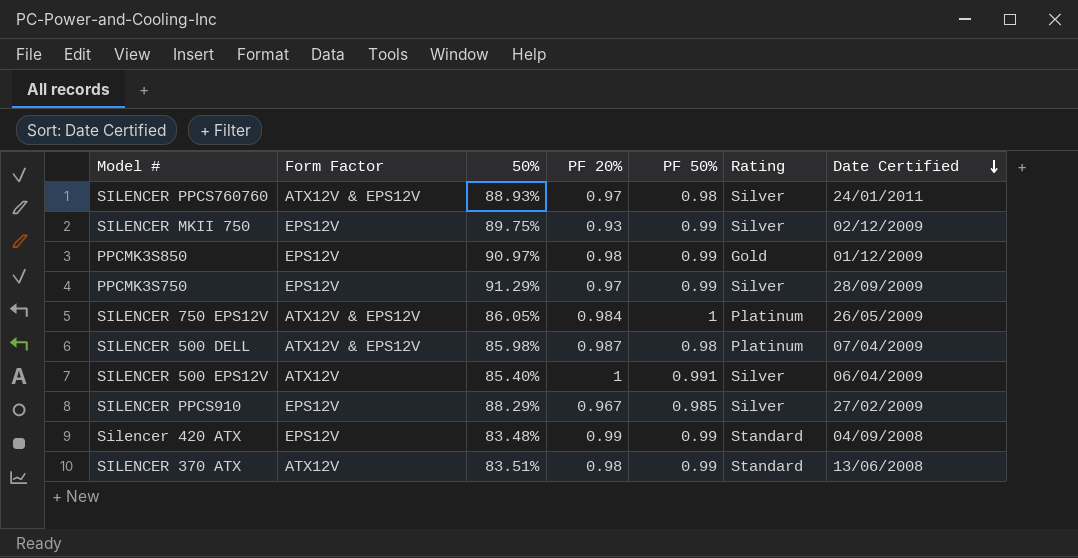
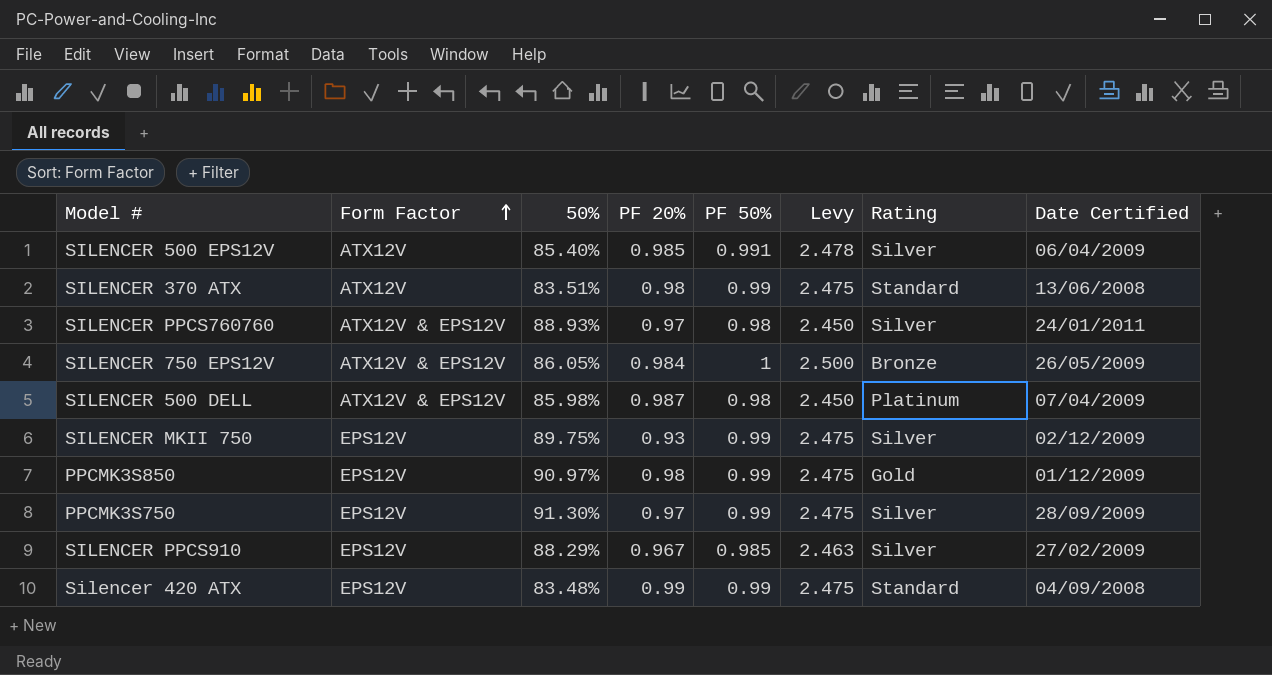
row order: Date Certified descending -> Form Factor ascending
column Levy | formula: none -> [PF 50%] * 2.5
SILENCER 500 EPS12V | PF 20%: 1 -> 0.985
SILENCER 750 EPS12V | Rating: Platinum -> Bronze
PPCMK3S750 | 50%: 91.29% -> 91.30%

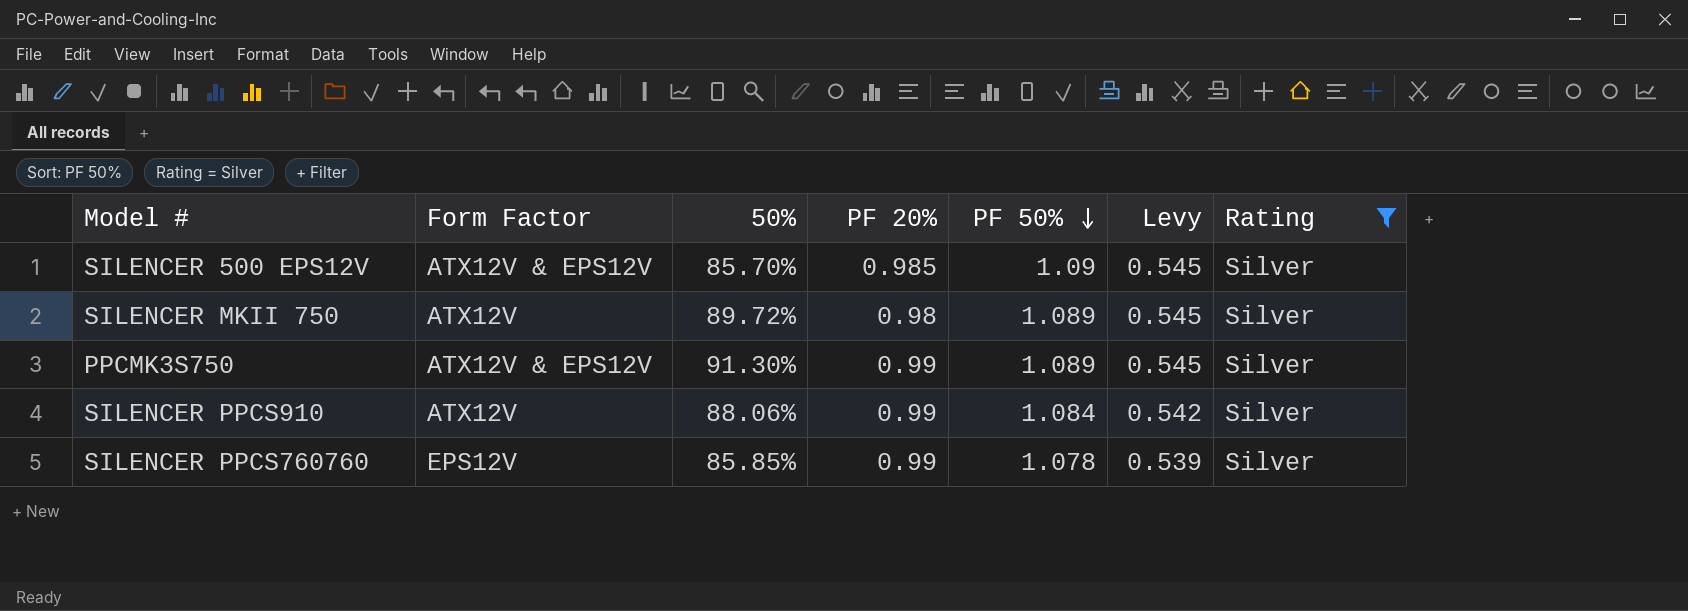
filter: none -> Rating = Silver
row order: Form Factor ascending -> PF 50% descending
column Date Certified | position: 8 -> none
column Levy | formula: [PF 50%] * 2.5 -> [PF 50%] * 0.5
SILENCER 500 EPS12V | Form Factor: ATX12V -> ATX12V & EPS12V
SILENCER 500 EPS12V | 50%: 85.40% -> 85.70%
SILENCER 500 EPS12V | PF 50%: 0.991 -> 1.09
SILENCER MKII 750 | Form Factor: EPS12V -> ATX12V
SILENCER MKII 750 | 50%: 89.75% -> 89.72%
SILENCER MKII 750 | PF 20%: 0.93 -> 0.98
SILENCER MKII 750 | PF 50%: 0.99 -> 1.089
PPCMK3S750 | Form Factor: EPS12V -> ATX12V & EPS12V
PPCMK3S750 | PF 20%: 0.97 -> 0.99
PPCMK3S750 | PF 50%: 0.99 -> 1.089
SILENCER PPCS910 | Form Factor: EPS12V -> ATX12V
SILENCER PPCS910 | 50%: 88.29% -> 88.06%
SILENCER PPCS910 | PF 20%: 0.967 -> 0.99
SILENCER PPCS910 | PF 50%: 0.985 -> 1.084
SILENCER PPCS760760 | Form Factor: ATX12V & EPS12V -> EPS12V
SILENCER PPCS760760 | 50%: 88.93% -> 85.85%
SILENCER PPCS760760 | PF 20%: 0.97 -> 0.99
SILENCER PPCS760760 | PF 50%: 0.98 -> 1.078

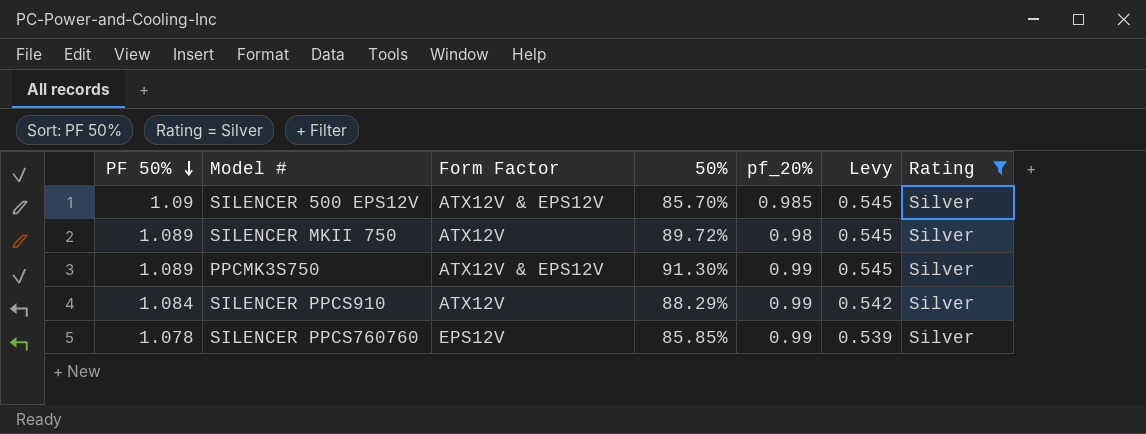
column PF 50% | position: 5 -> 1
column name: PF 20% -> pf_20%
SILENCER PPCS910 | 50%: 88.06% -> 88.29%

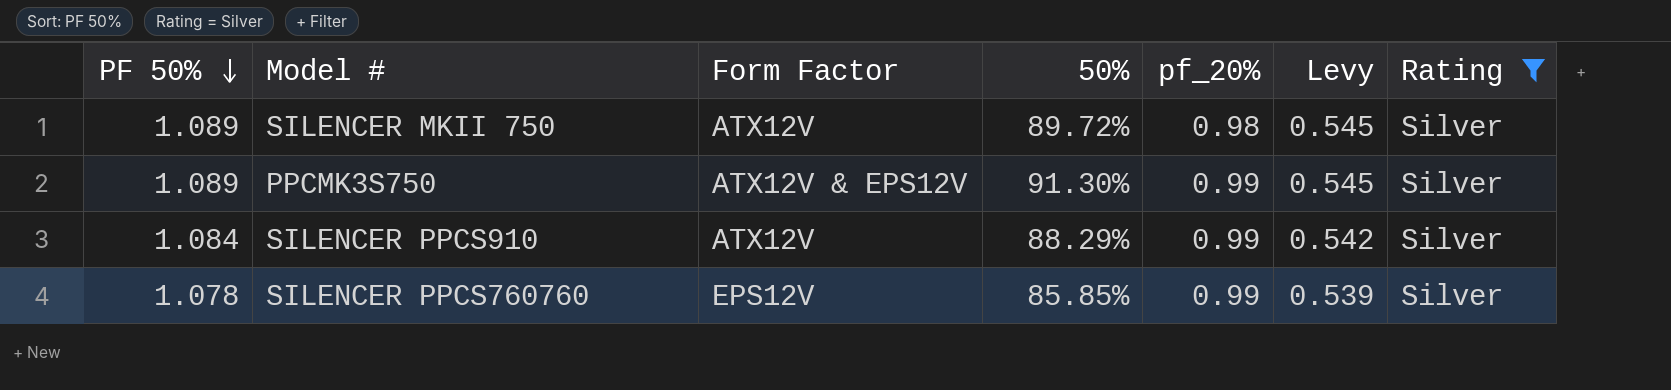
row SILENCER 500 EPS12V: 1.09 | ATX12V & EPS12V | 85.70% | 0.985 | 0.545 | Silver -> none

